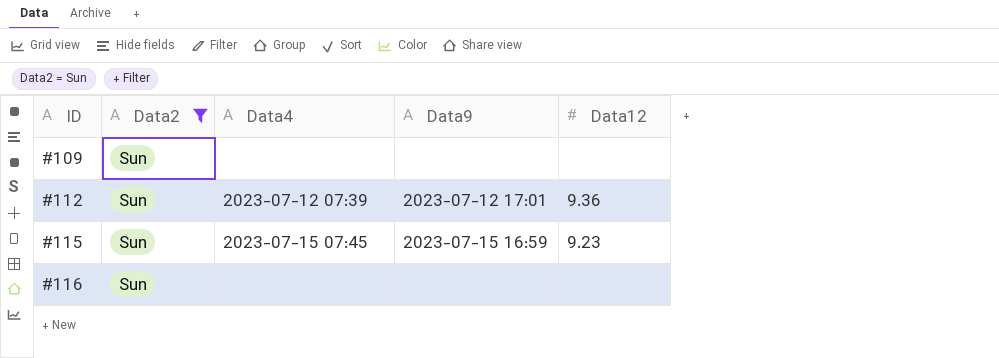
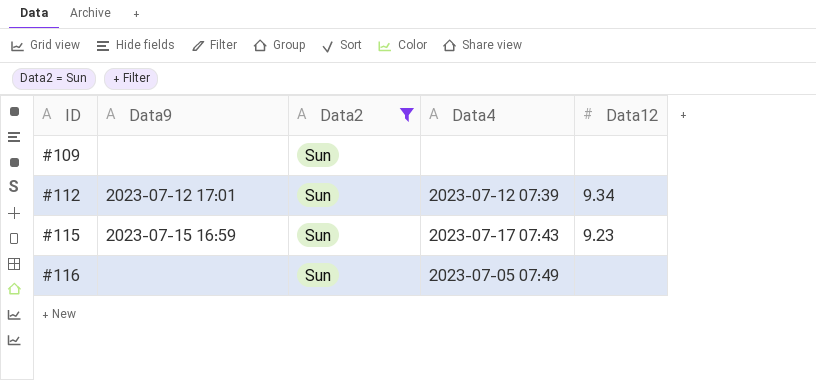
column Data9 | position: 4 -> 2
#112 | Data12: 9.36 -> 9.34
#115 | Data4: 2023-07-15 07:45 -> 2023-07-17 07:43
#116 | Data4: none -> 2023-07-05 07:49

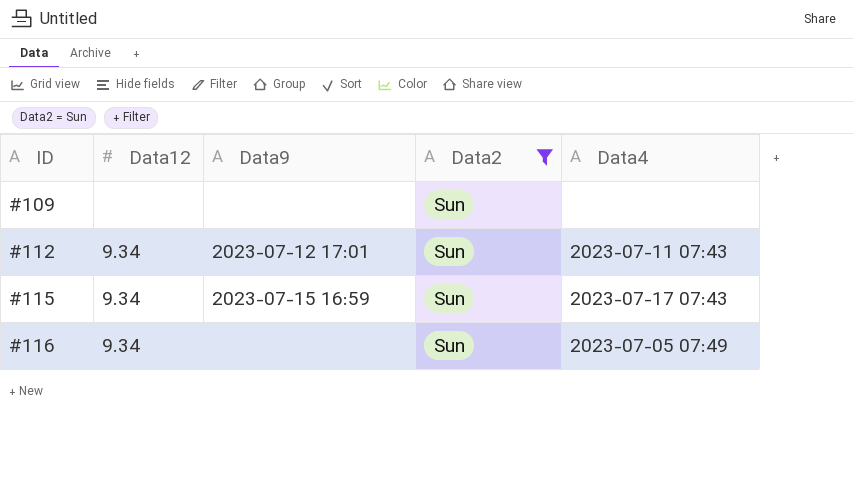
column Data12 | position: 5 -> 2
#112 | Data4: 2023-07-12 07:39 -> 2023-07-11 07:43
#115 | Data12: 9.23 -> 9.34
#116 | Data12: none -> 9.34

